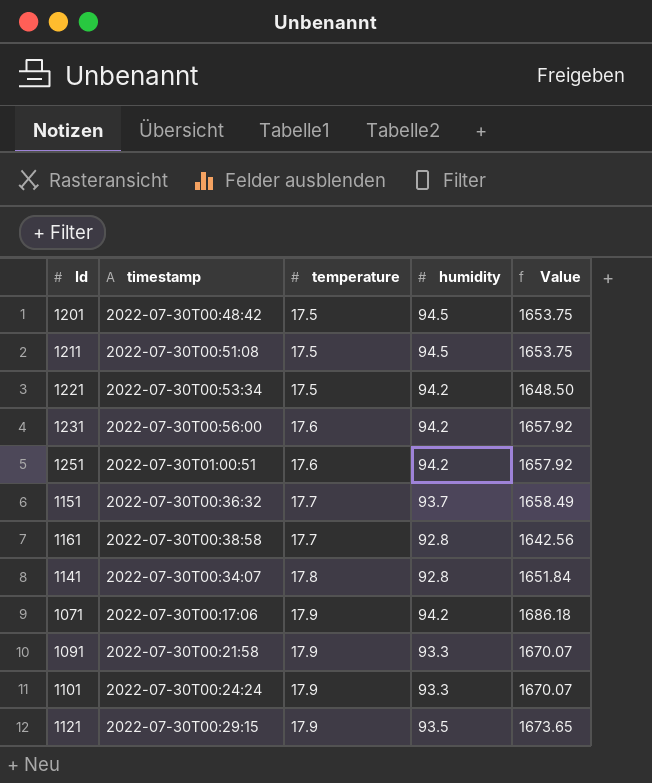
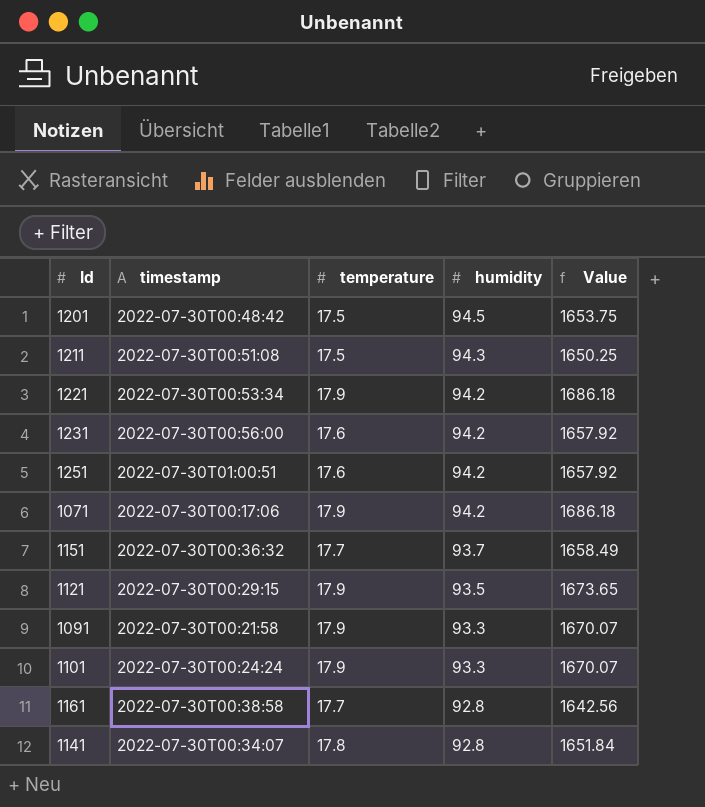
row order: temperature ascending -> humidity descending
1211 | humidity: 94.5 -> 94.3
1211 | Value: 1653.75 -> 1650.25
1221 | temperature: 17.5 -> 17.9
1221 | Value: 1648.50 -> 1686.18

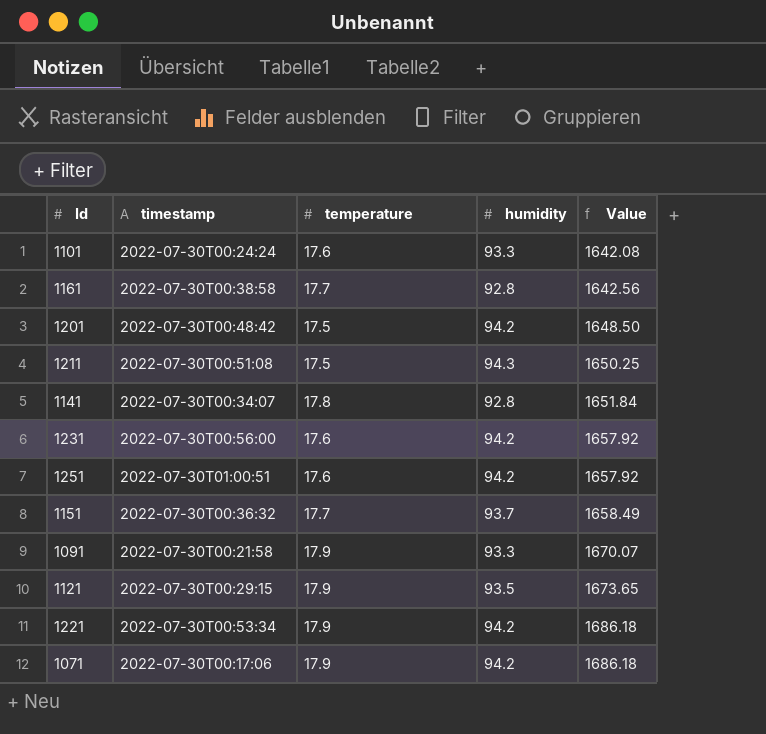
row order: humidity descending -> Value ascending
1101 | temperature: 17.9 -> 17.6
1101 | Value: 1670.07 -> 1642.08
1201 | humidity: 94.5 -> 94.2
1201 | Value: 1653.75 -> 1648.50

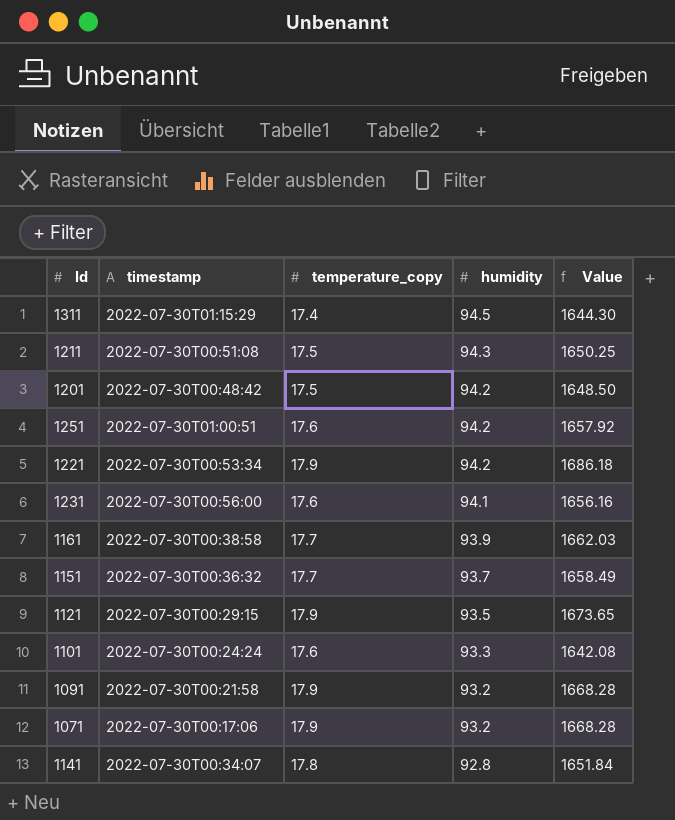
row order: Value ascending -> humidity descending
column name: temperature -> temperature_copy
row 1311: none -> 2022-07-30T01:15:29 | 17.4 | 94.5 | 1644.30
1231 | humidity: 94.2 -> 94.1
1231 | Value: 1657.92 -> 1656.16
1161 | humidity: 92.8 -> 93.9
1161 | Value: 1642.56 -> 1662.03
1091 | humidity: 93.3 -> 93.2
1091 | Value: 1670.07 -> 1668.28
1071 | humidity: 94.2 -> 93.2
1071 | Value: 1686.18 -> 1668.28

